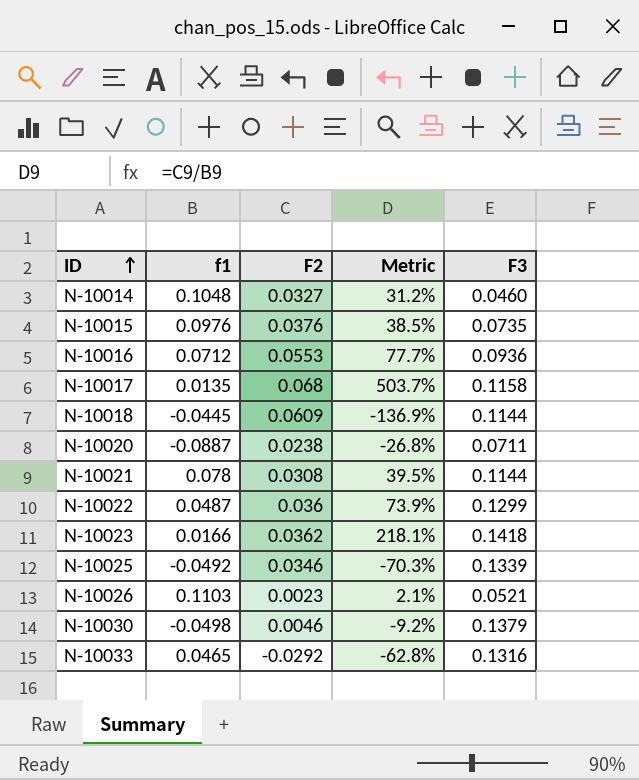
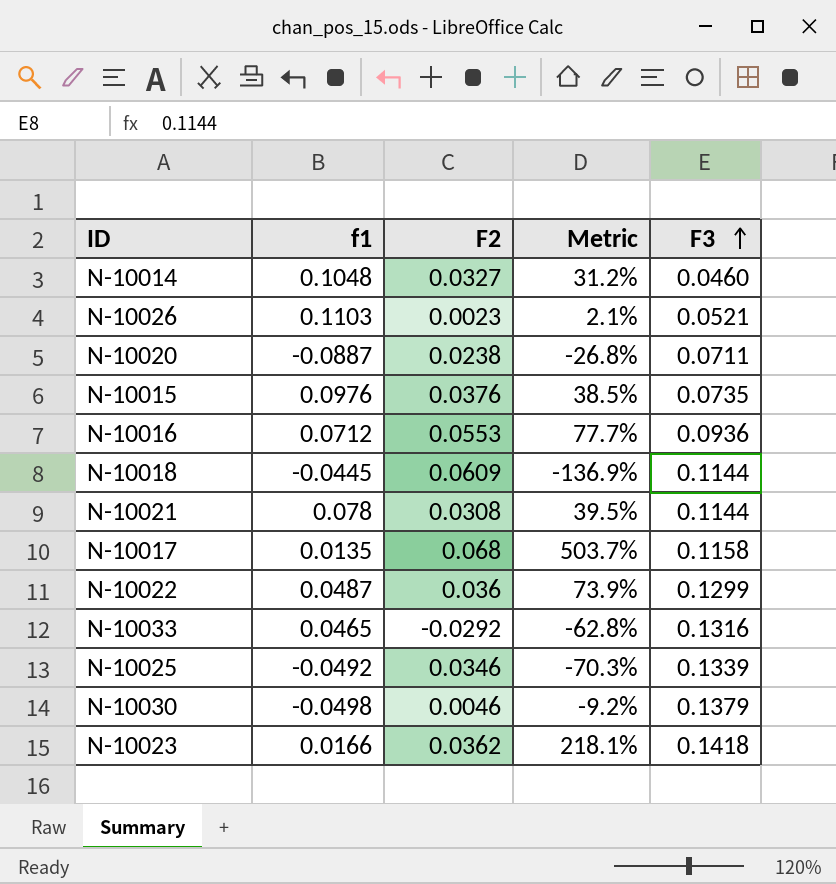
row order: ID ascending -> F3 ascending

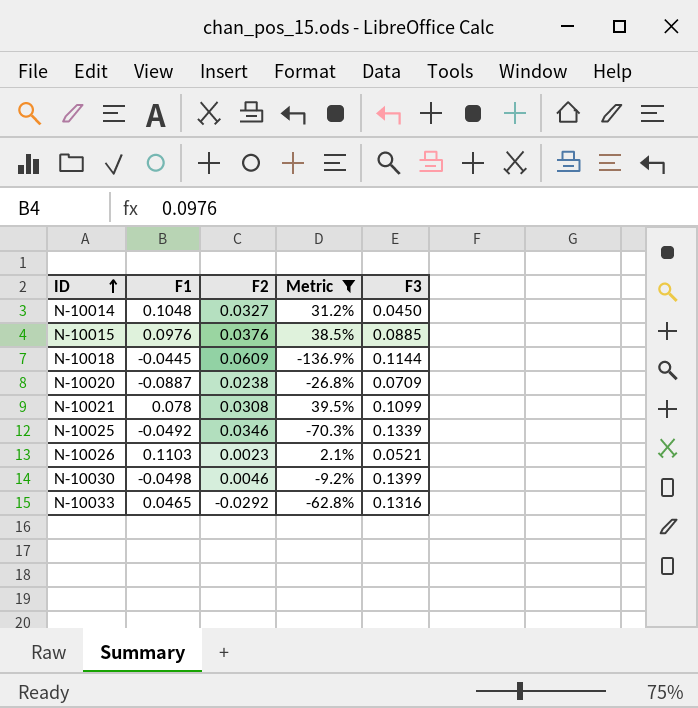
filter: none -> Metric <= 39.5%
row order: F3 ascending -> ID ascending
column name: f1 -> F1
N-10014 | F3: 0.0460 -> 0.0450
N-10015 | F3: 0.0735 -> 0.0885
N-10020 | F3: 0.0711 -> 0.0709
N-10021 | F3: 0.1144 -> 0.1099
N-10030 | F3: 0.1379 -> 0.1399

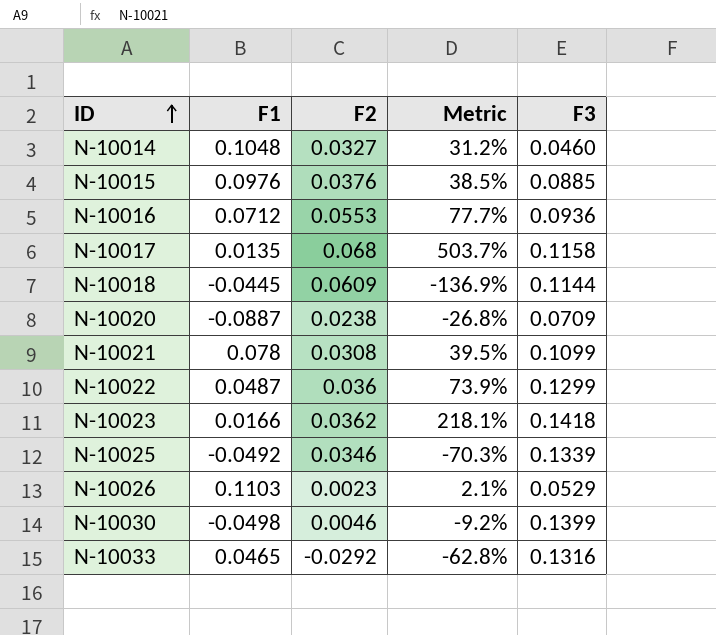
filter: Metric <= 39.5% -> none
N-10014 | F3: 0.0450 -> 0.0460
N-10026 | F3: 0.0521 -> 0.0529

